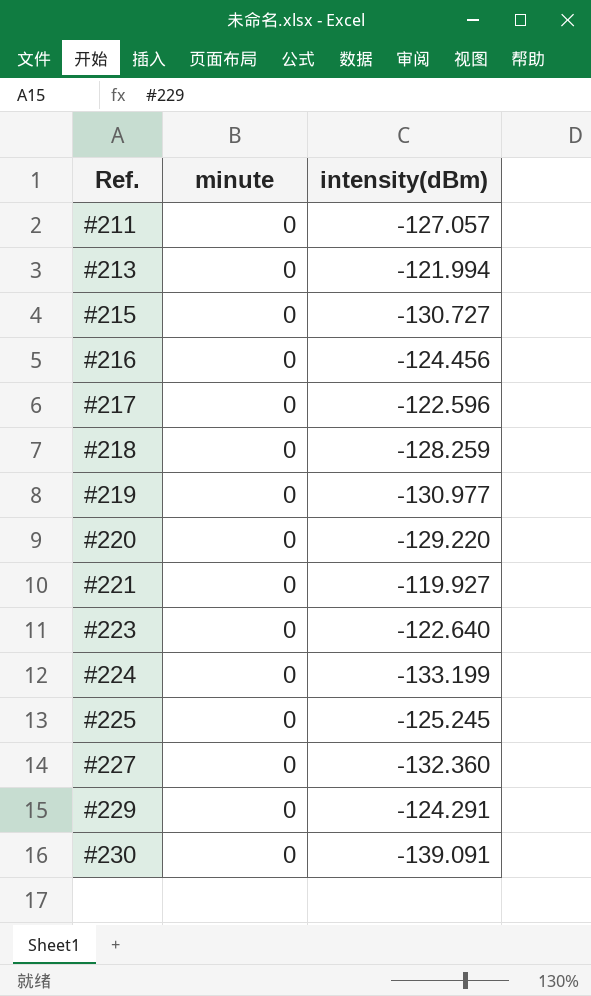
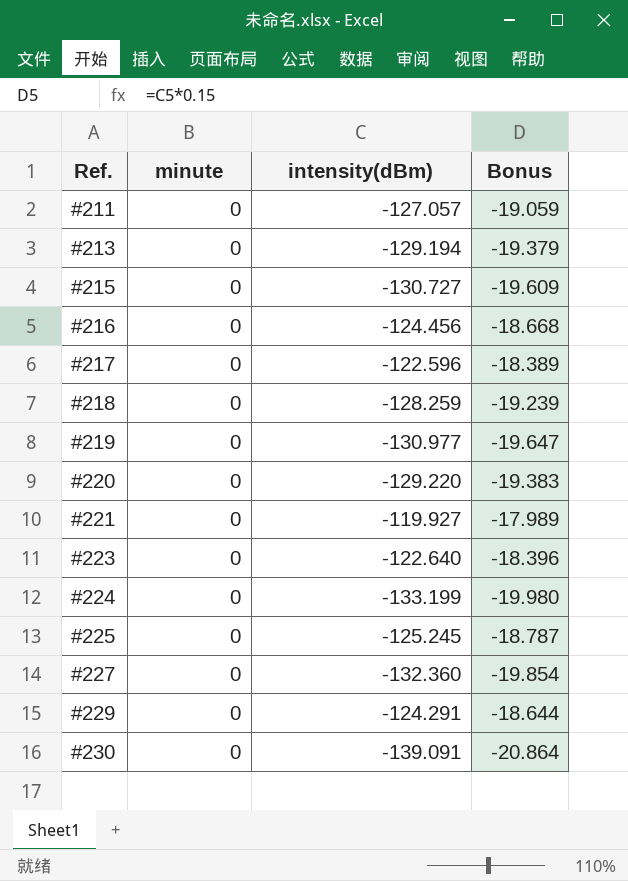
column Bonus | formula: none -> [intensity(dBm)] * 0.15
#213 | intensity(dBm): -121.994 -> -129.194

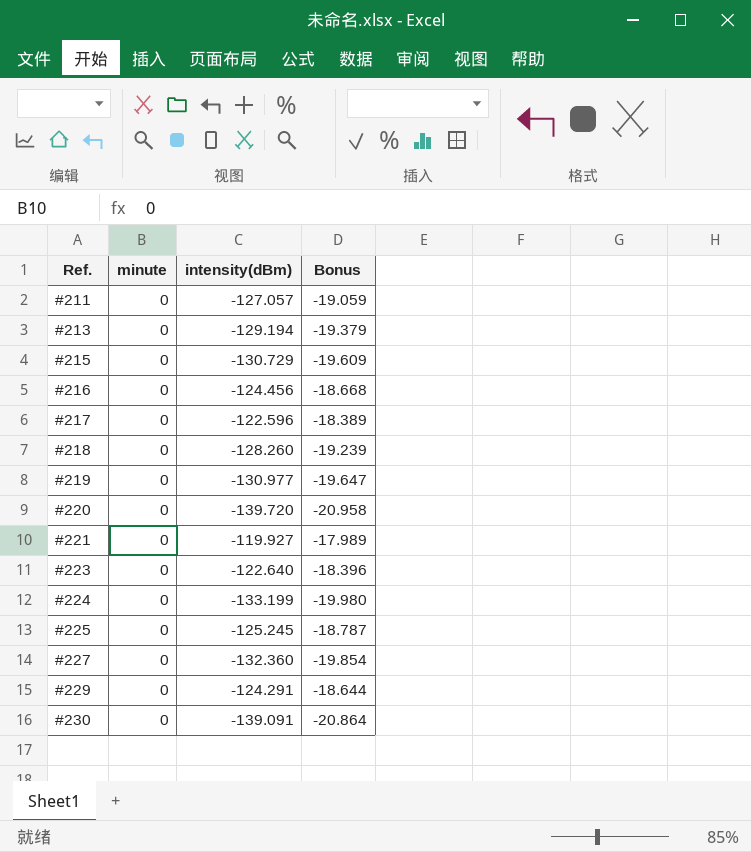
#215 | intensity(dBm): -130.727 -> -130.729
#218 | intensity(dBm): -128.259 -> -128.260
#220 | intensity(dBm): -129.220 -> -139.720
#220 | Bonus: -19.383 -> -20.958

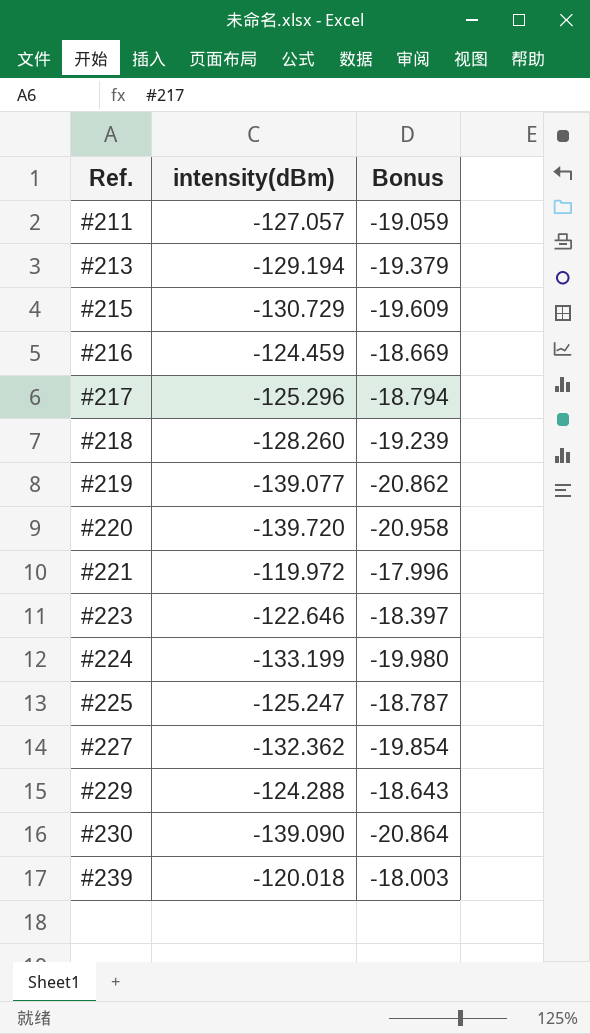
column minute | position: 2 -> none
#216 | intensity(dBm): -124.456 -> -124.459
#216 | Bonus: -18.668 -> -18.669
#217 | intensity(dBm): -122.596 -> -125.296
#217 | Bonus: -18.389 -> -18.794
#219 | intensity(dBm): -130.977 -> -139.077
#219 | Bonus: -19.647 -> -20.862
#221 | intensity(dBm): -119.927 -> -119.972
#221 | Bonus: -17.989 -> -17.996
#223 | intensity(dBm): -122.640 -> -122.646
#223 | Bonus: -18.396 -> -18.397
#225 | intensity(dBm): -125.245 -> -125.247
#227 | intensity(dBm): -132.360 -> -132.362
#229 | intensity(dBm): -124.291 -> -124.288
#229 | Bonus: -18.644 -> -18.643
#230 | intensity(dBm): -139.091 -> -139.090
row #239: none -> -120.018 | -18.003

